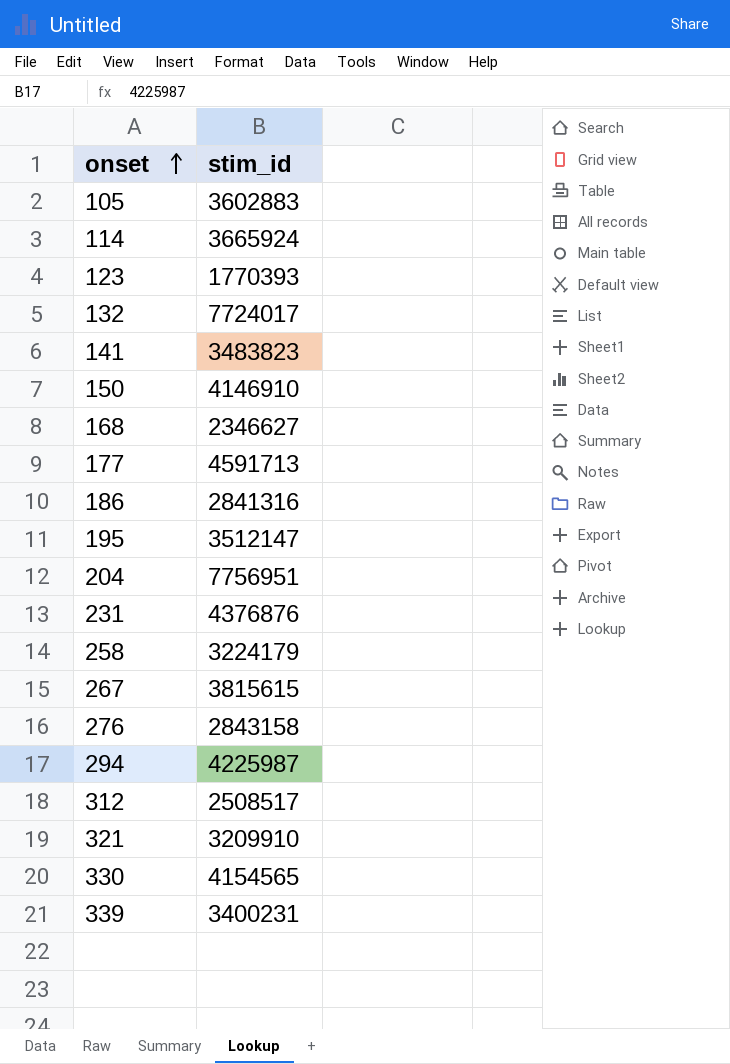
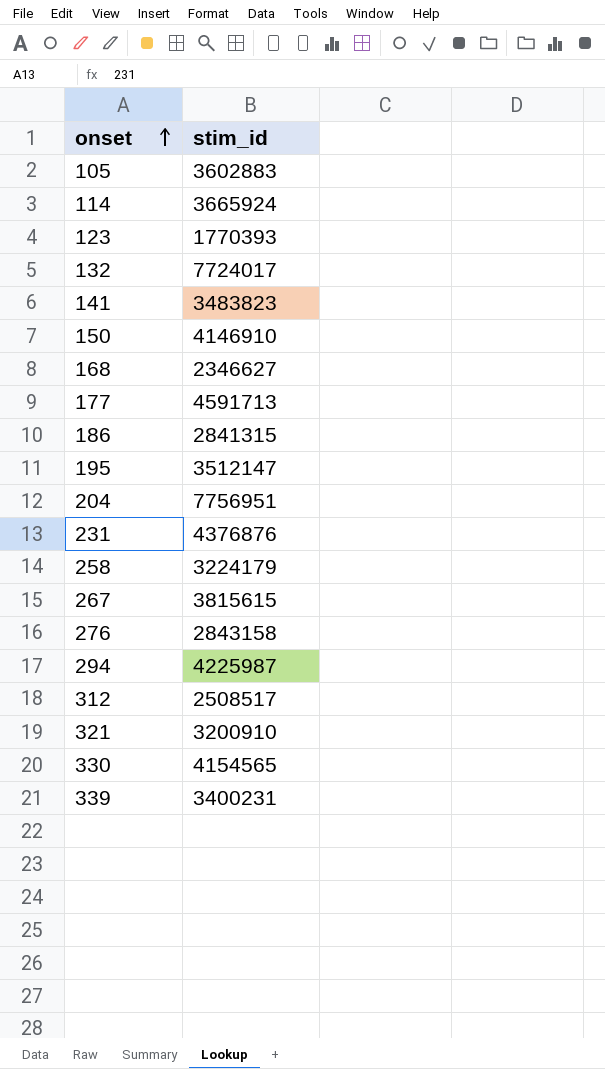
186 | stim_id: 2841316 -> 2841315
321 | stim_id: 3209910 -> 3200910

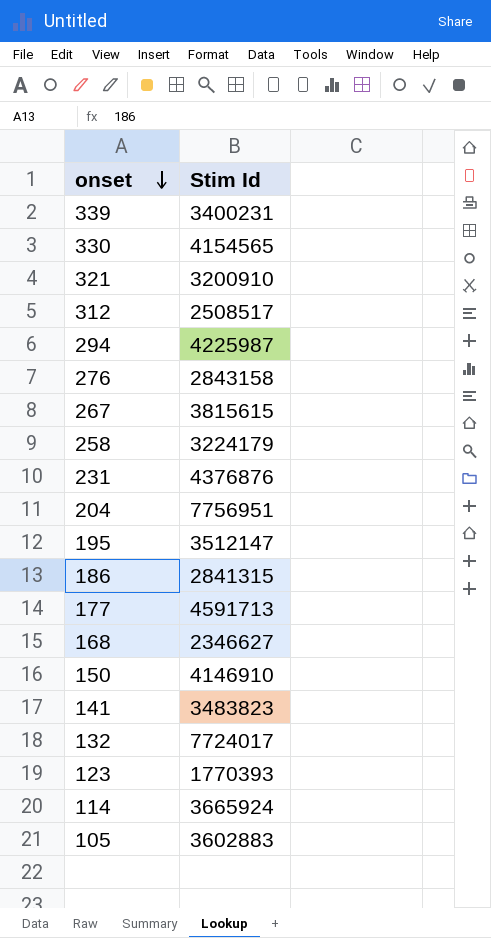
row order: onset ascending -> onset descending
column name: stim_id -> Stim Id

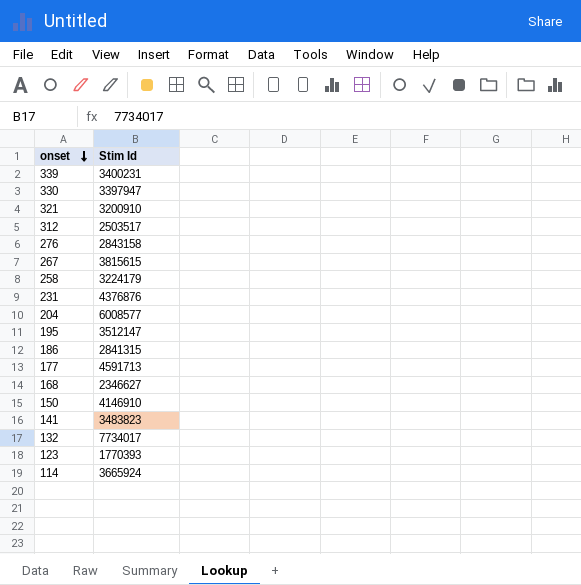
row 294: 4225987 -> none
row 105: 3602883 -> none
330 | Stim Id: 4154565 -> 3397947
312 | Stim Id: 2508517 -> 2503517
204 | Stim Id: 7756951 -> 6008577
132 | Stim Id: 7724017 -> 7734017

